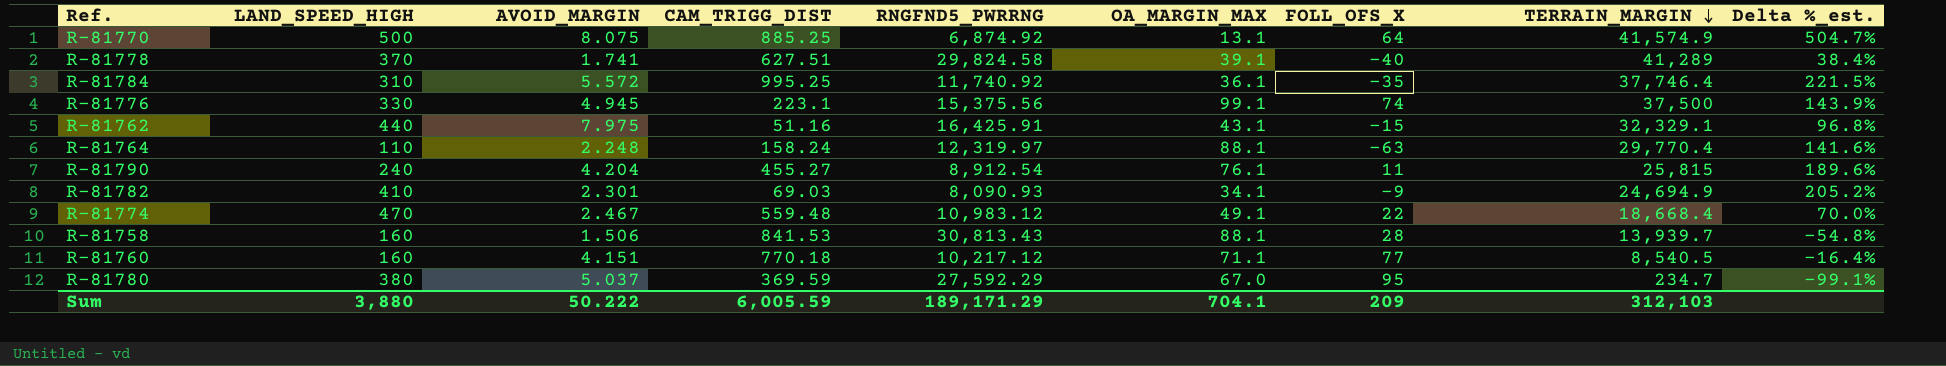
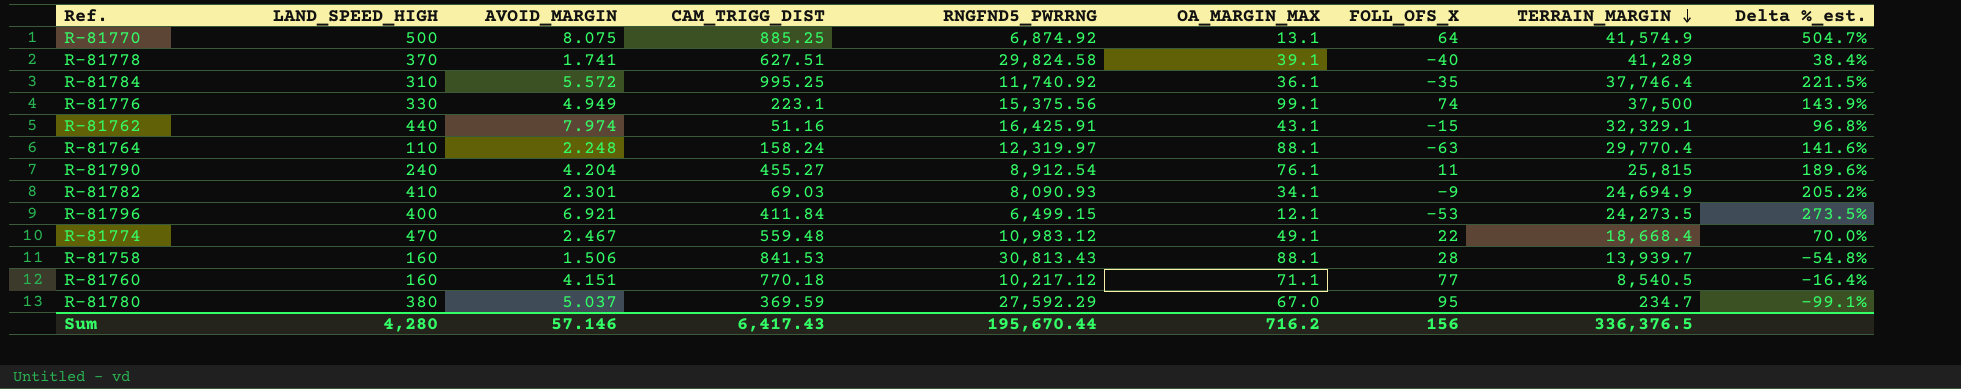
R-81776 | AVOID_MARGIN: 4.945 -> 4.949
R-81762 | AVOID_MARGIN: 7.975 -> 7.974
row R-81796: none -> 400 | 6.921 | 411.84 | 6,499.15 | 12.1 | -53 | 24,273.5 | 273.5%
Sum | LAND_SPEED_HIGH: 3,880 -> 4,280
Sum | AVOID_MARGIN: 50.222 -> 57.146
Sum | CAM_TRIGG_DIST: 6,005.59 -> 6,417.43
Sum | RNGFND5_PWRRNG: 189,171.29 -> 195,670.44
Sum | OA_MARGIN_MAX: 704.1 -> 716.2
Sum | FOLL_OFS_X: 209 -> 156
Sum | TERRAIN_MARGIN: 312,103 -> 336,376.5

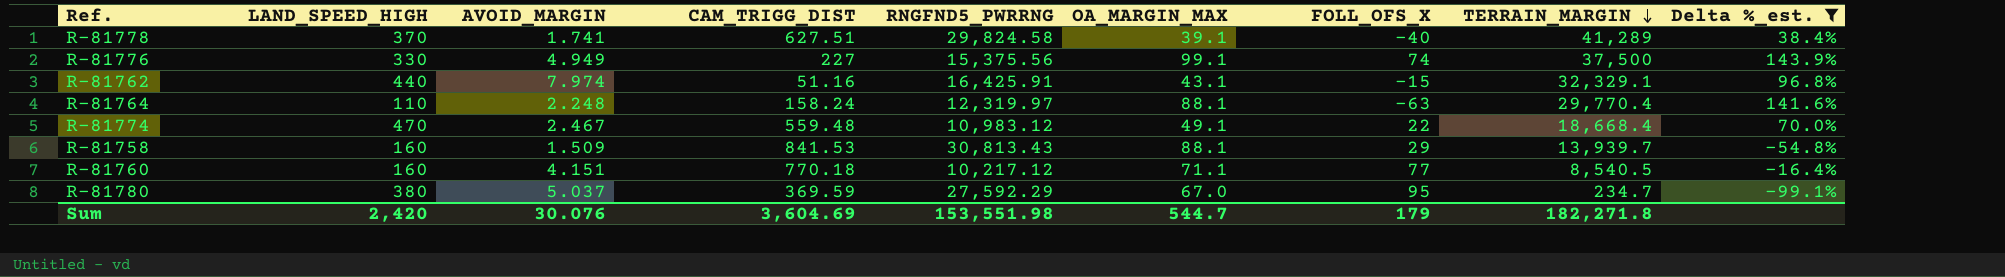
filter: none -> Delta %_est. <= 143.9%
R-81776 | CAM_TRIGG_DIST: 223.1 -> 227
R-81758 | AVOID_MARGIN: 1.506 -> 1.509
R-81758 | FOLL_OFS_X: 28 -> 29
Sum | LAND_SPEED_HIGH: 4,280 -> 2,420
Sum | AVOID_MARGIN: 57.146 -> 30.076
Sum | CAM_TRIGG_DIST: 6,417.43 -> 3,604.69
Sum | RNGFND5_PWRRNG: 195,670.44 -> 153,551.98
Sum | OA_MARGIN_MAX: 716.2 -> 544.7
Sum | FOLL_OFS_X: 156 -> 179
Sum | TERRAIN_MARGIN: 336,376.5 -> 182,271.8

